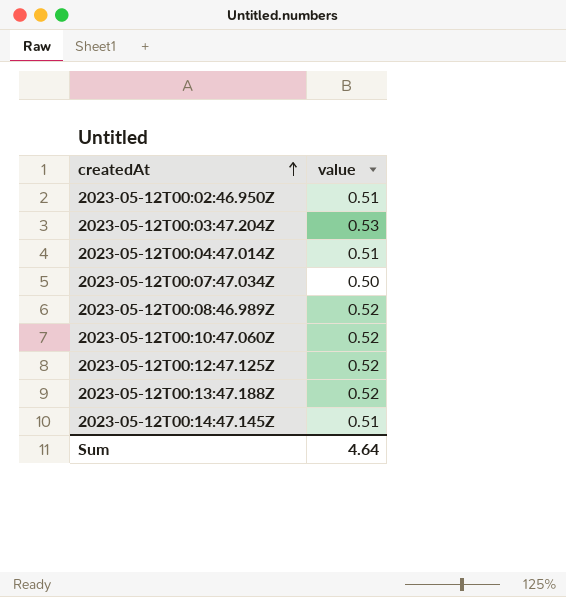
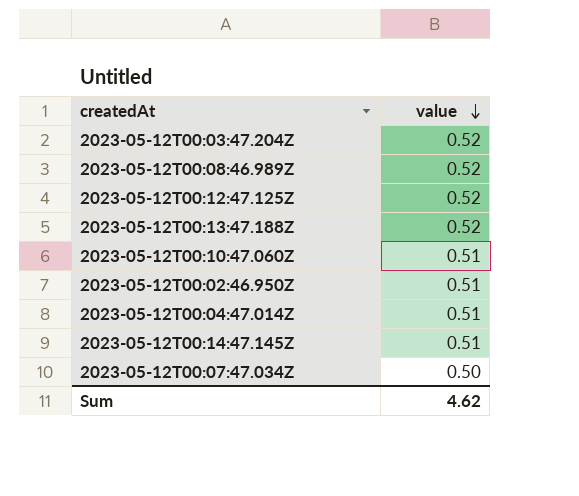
row order: createdAt ascending -> value descending
2023-05-12T00:03:47.204Z | value: 0.53 -> 0.52
2023-05-12T00:10:47.060Z | value: 0.52 -> 0.51
Sum | value: 4.64 -> 4.62

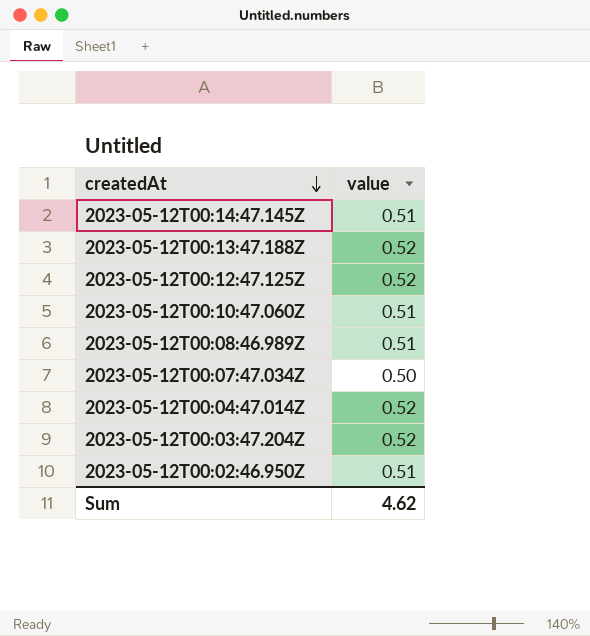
row order: value descending -> createdAt descending
2023-05-12T00:08:46.989Z | value: 0.52 -> 0.51
2023-05-12T00:04:47.014Z | value: 0.51 -> 0.52

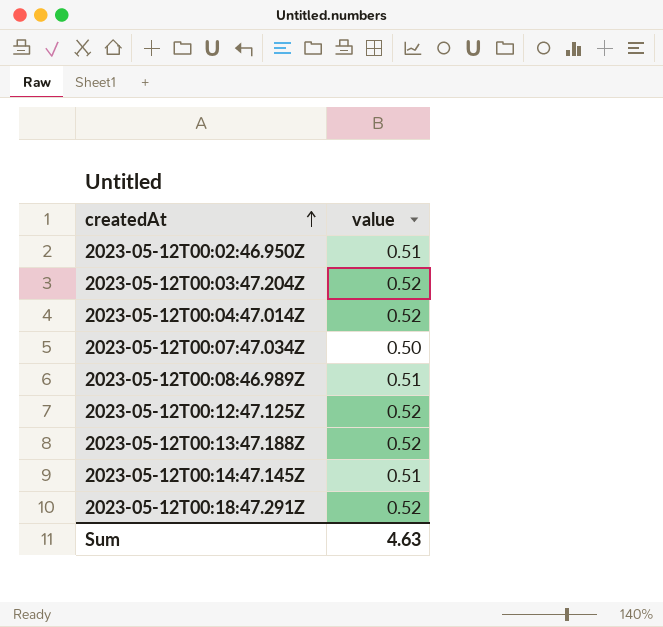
row order: createdAt descending -> createdAt ascending
row 2023-05-12T00:10:47.060Z: 0.51 -> none
row 2023-05-12T00:18:47.291Z: none -> 0.52
Sum | value: 4.62 -> 4.63

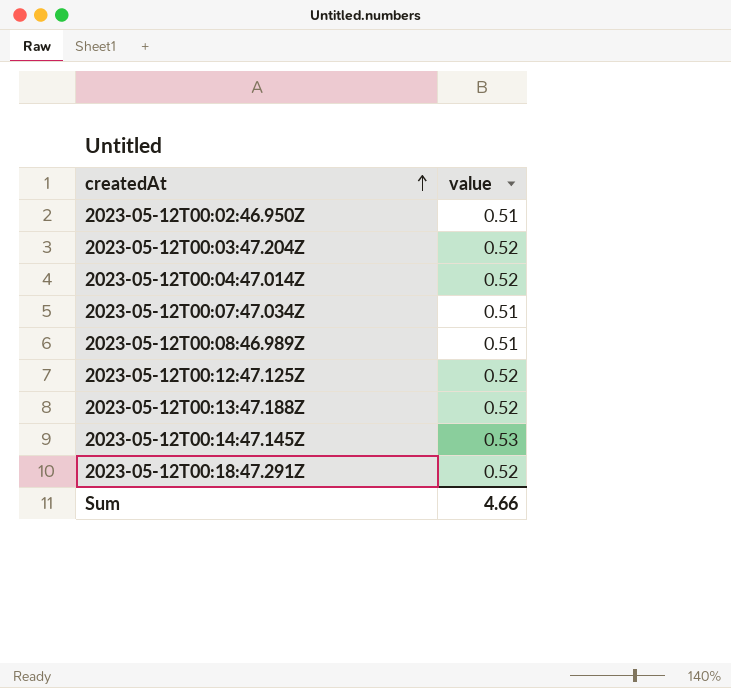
2023-05-12T00:07:47.034Z | value: 0.50 -> 0.51
2023-05-12T00:14:47.145Z | value: 0.51 -> 0.53
Sum | value: 4.63 -> 4.66

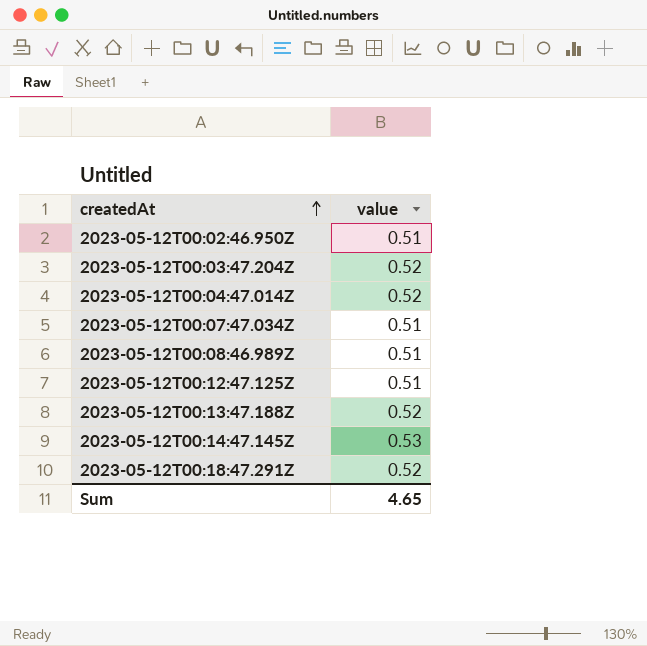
2023-05-12T00:12:47.125Z | value: 0.52 -> 0.51
Sum | value: 4.66 -> 4.65

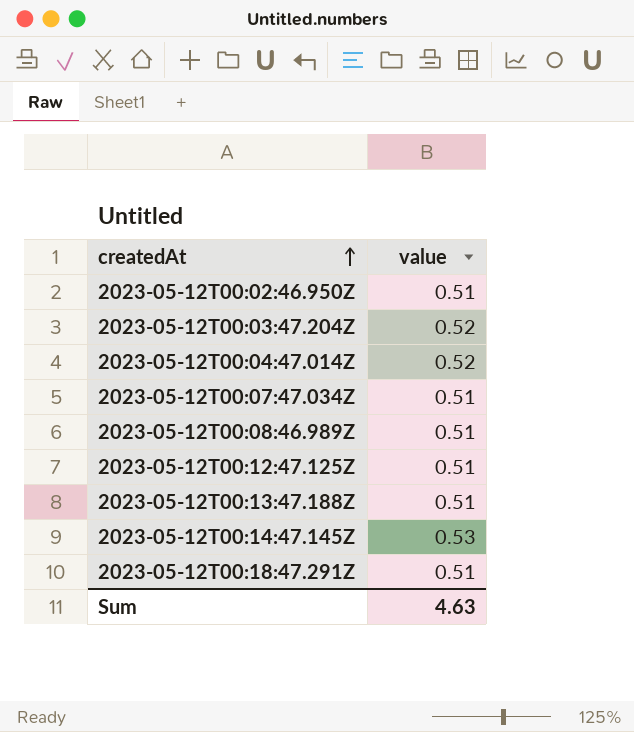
2023-05-12T00:13:47.188Z | value: 0.52 -> 0.51
2023-05-12T00:18:47.291Z | value: 0.52 -> 0.51
Sum | value: 4.65 -> 4.63

